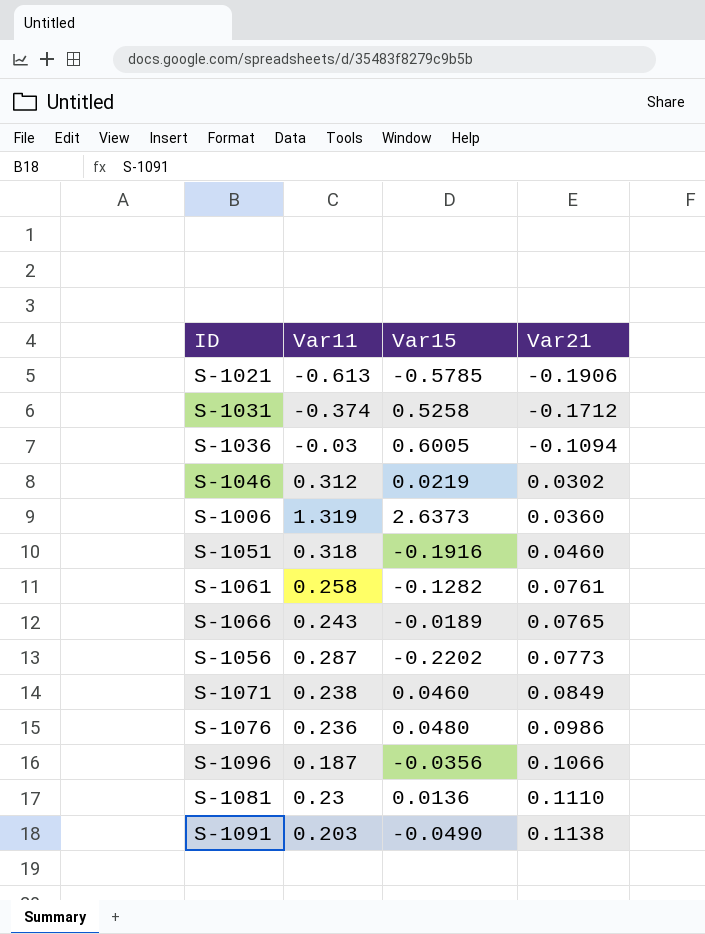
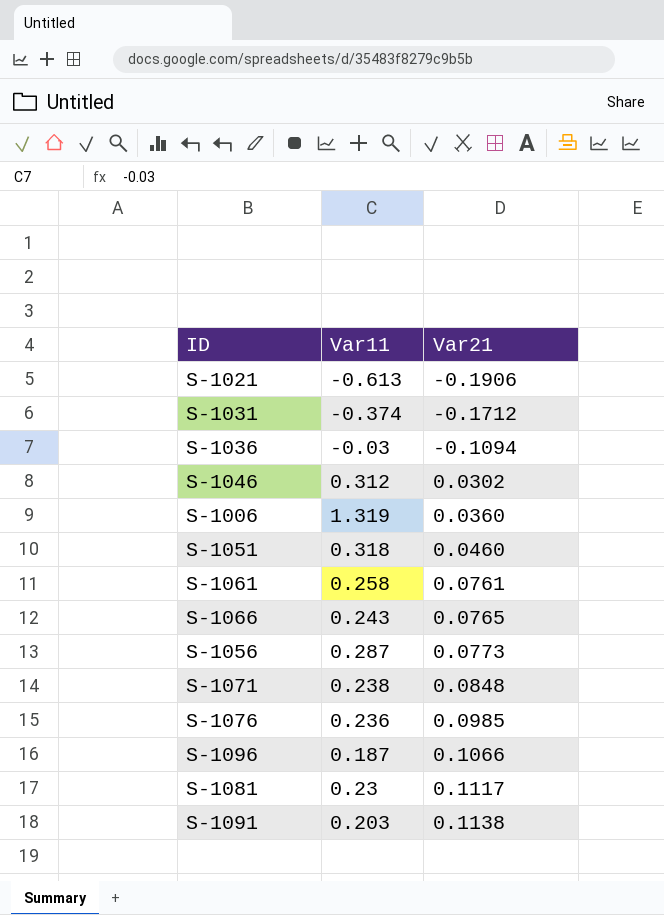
column Var15 | position: 3 -> none
S-1071 | Var21: 0.0849 -> 0.0848
S-1076 | Var21: 0.0986 -> 0.0985
S-1081 | Var21: 0.1110 -> 0.1117

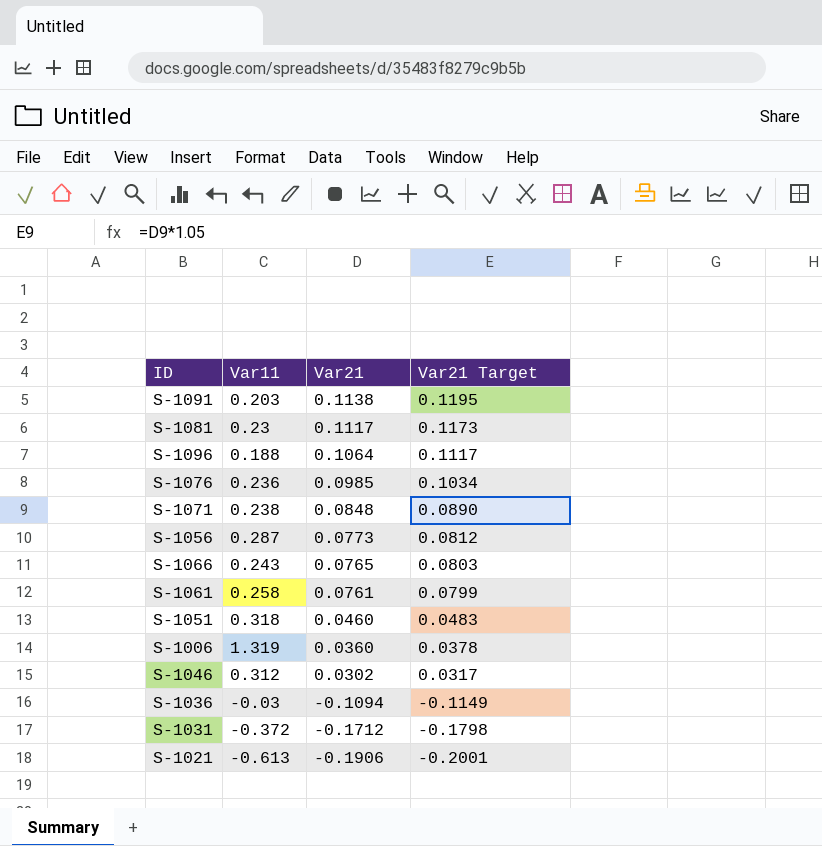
row order: Var21 ascending -> Var21 descending
column Var21 Target | formula: none -> [Var21] * 1.05
S-1096 | Var11: 0.187 -> 0.188
S-1096 | Var21: 0.1066 -> 0.1064
S-1031 | Var11: -0.374 -> -0.372

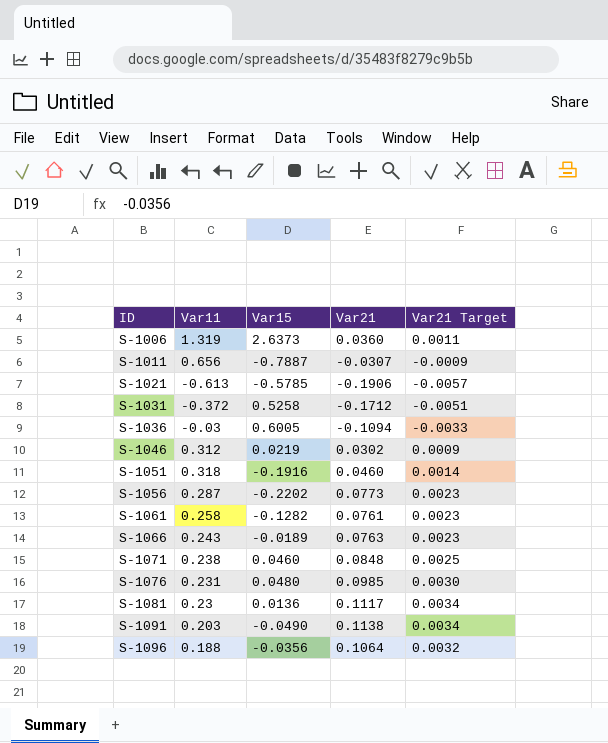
row order: Var21 descending -> ID ascending
column Var15 | position: none -> 3
column Var21 Target | formula: [Var21] * 1.05 -> [Var21] * 0.03
row S-1011: none -> 0.656 | -0.7887 | -0.0307 | -0.0009
S-1066 | Var21: 0.0765 -> 0.0763
S-1076 | Var11: 0.236 -> 0.231

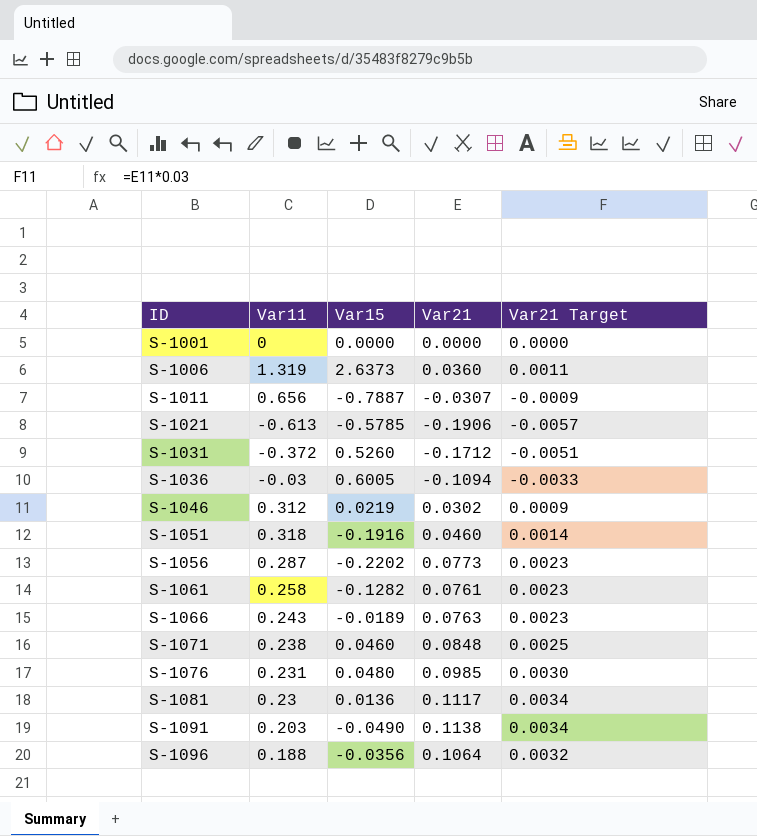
row S-1001: none -> 0 | 0.0000 | 0.0000 | 0.0000
S-1031 | Var15: 0.5258 -> 0.5260

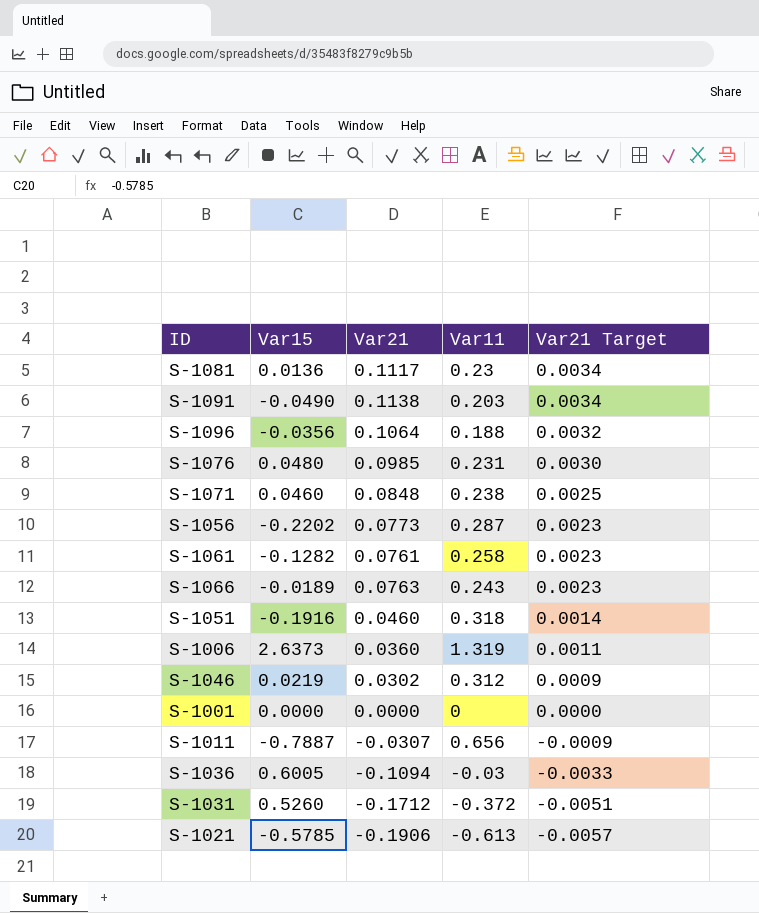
row order: ID ascending -> Var21 Target descending
column Var11 | position: 2 -> 4

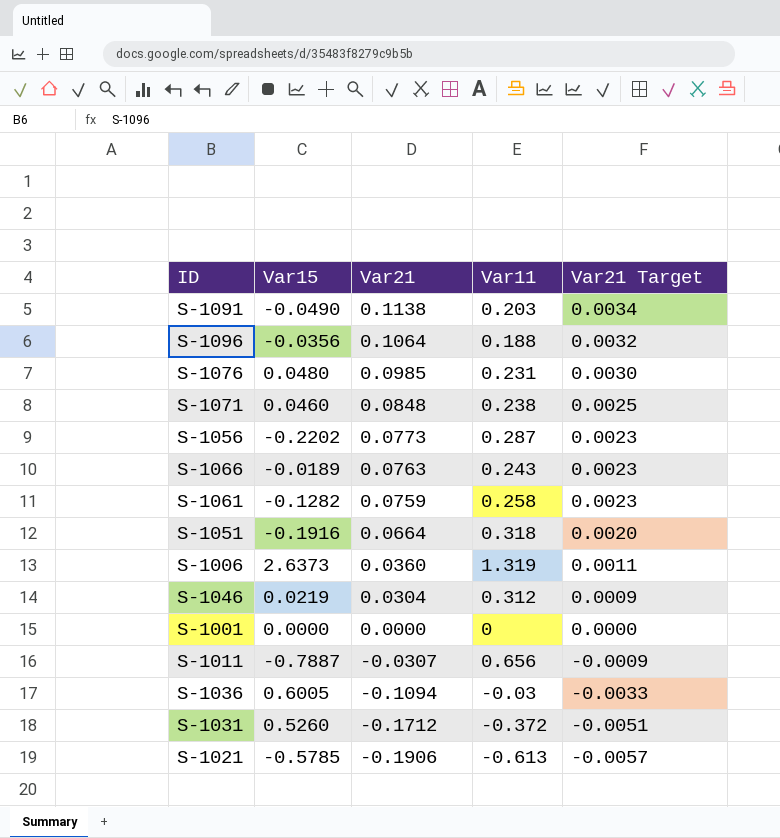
row order: Var21 Target descending -> Var21 descending
row S-1081: 0.0136 | 0.1117 | 0.23 | 0.0034 -> none
S-1061 | Var21: 0.0761 -> 0.0759
S-1051 | Var21: 0.0460 -> 0.0664
S-1051 | Var21 Target: 0.0014 -> 0.0020
S-1046 | Var21: 0.0302 -> 0.0304

